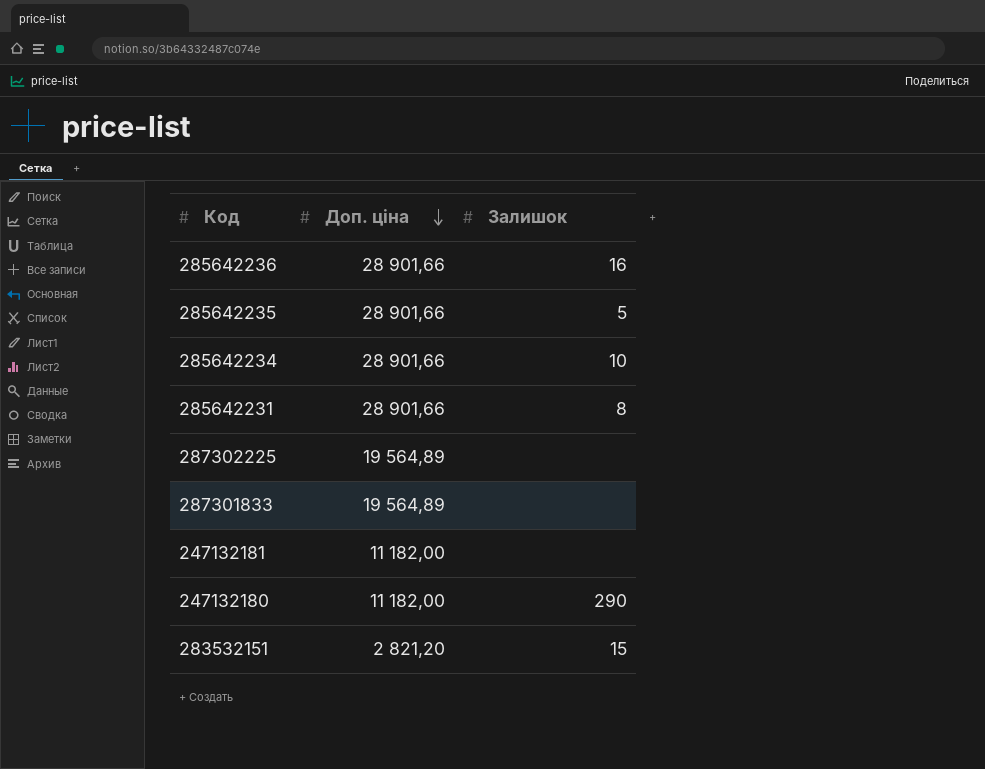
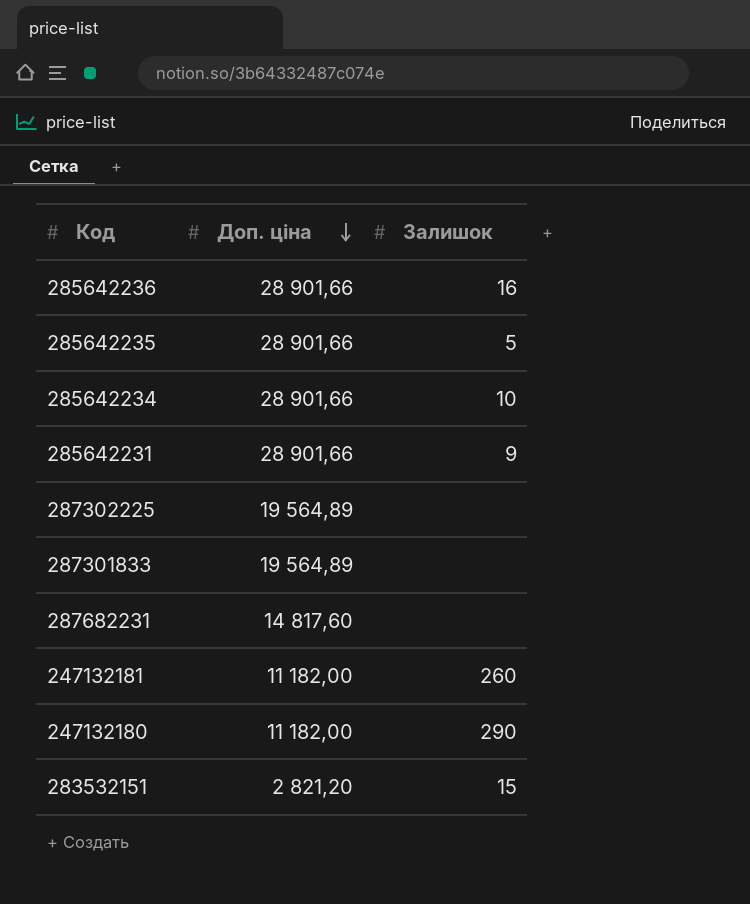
285642231 | Залишок: 8 -> 9
row 287682231: none -> 14 817,60 | none
247132181 | Залишок: none -> 260

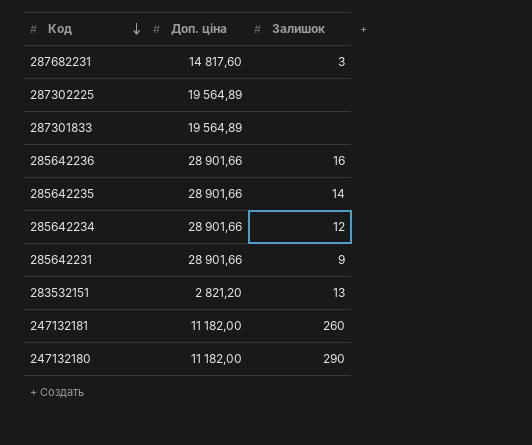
row order: Доп. ціна descending -> Код descending
287682231 | Залишок: none -> 3
285642235 | Залишок: 5 -> 14
285642234 | Залишок: 10 -> 12
283532151 | Залишок: 15 -> 13

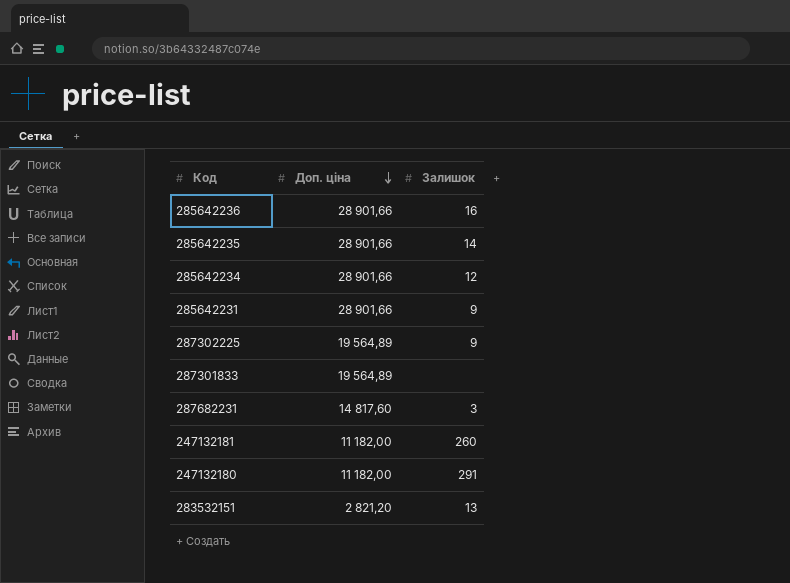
row order: Код descending -> Доп. ціна descending
287302225 | Залишок: none -> 9
247132180 | Залишок: 290 -> 291

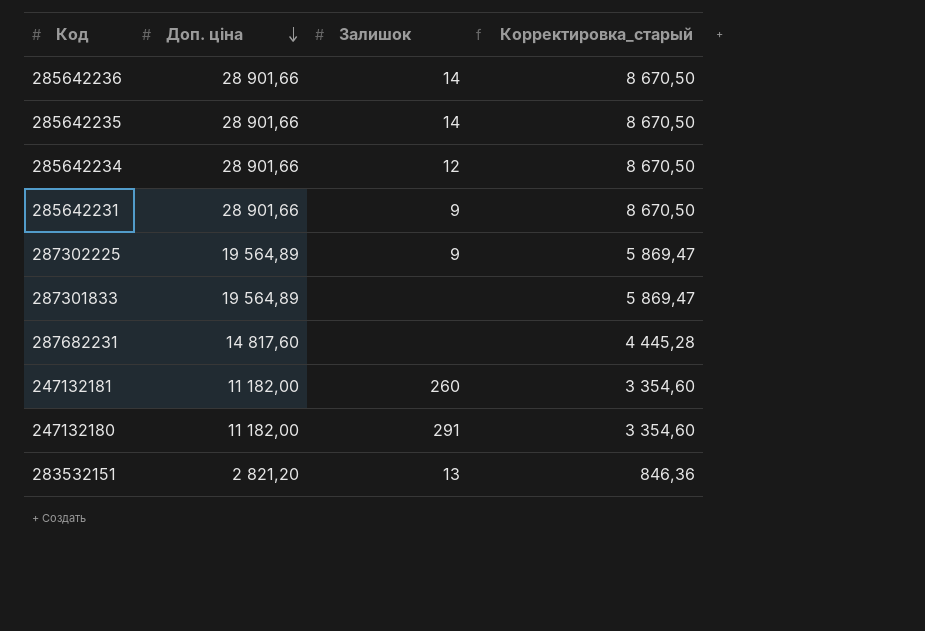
column Корректировка_старый | formula: none -> [Доп. ціна] * 0,3
285642236 | Залишок: 16 -> 14
287682231 | Залишок: 3 -> none

